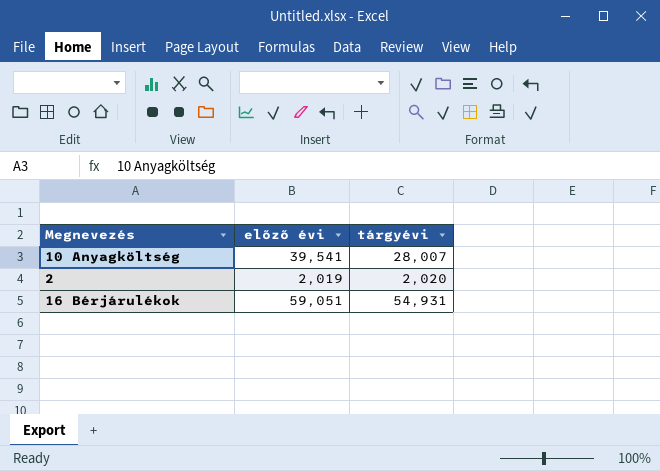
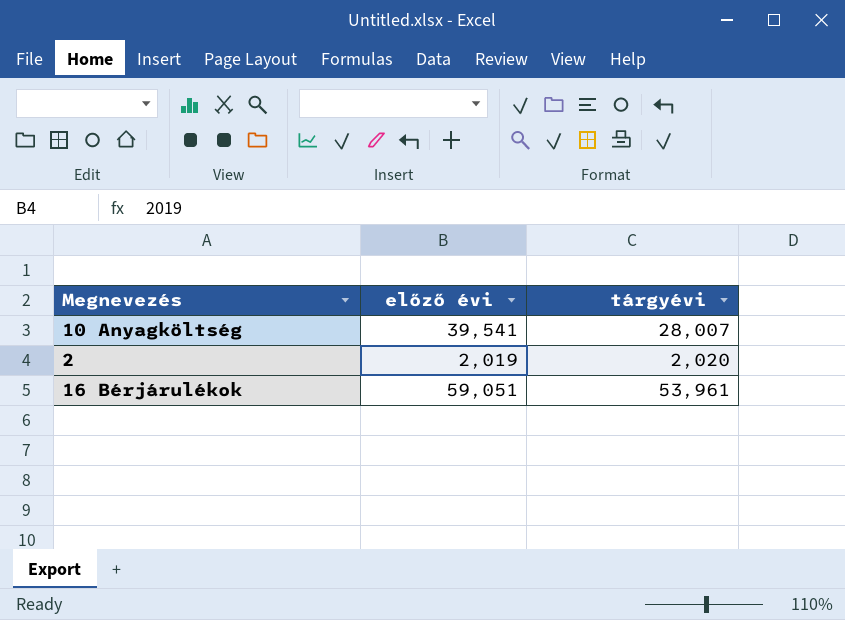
16 Bérjárulékok | tárgyévi: 54,931 -> 53,961

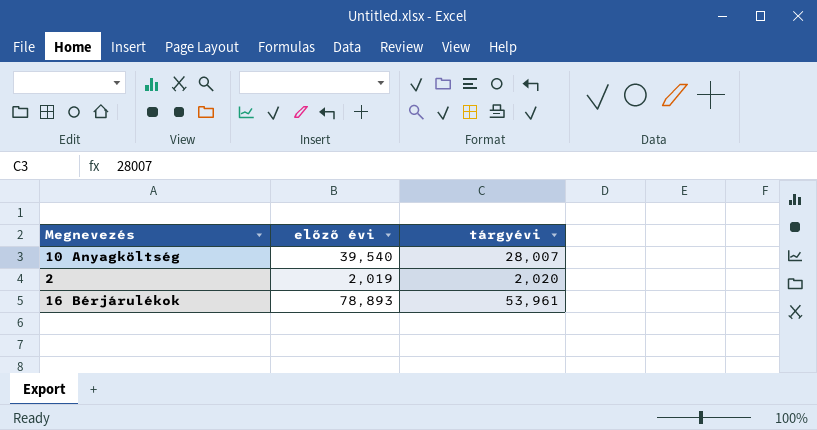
10 Anyagköltség | előző évi: 39,541 -> 39,540
16 Bérjárulékok | előző évi: 59,051 -> 78,893

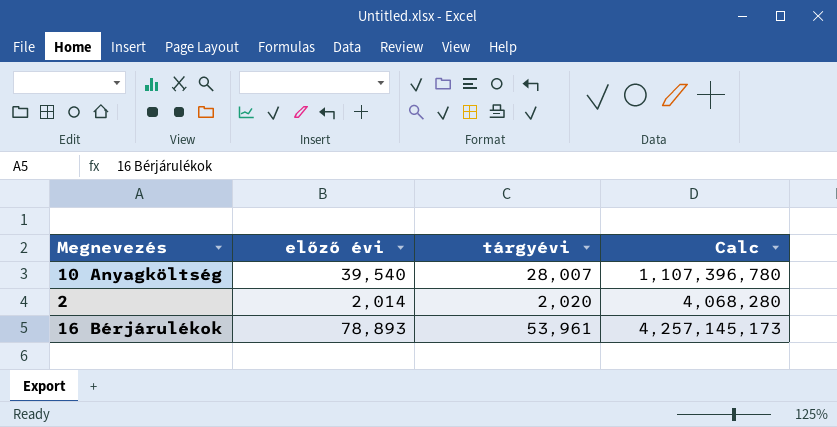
column Calc | formula: none -> [előző évi] * [tárgyévi]
2 | előző évi: 2,019 -> 2,014

